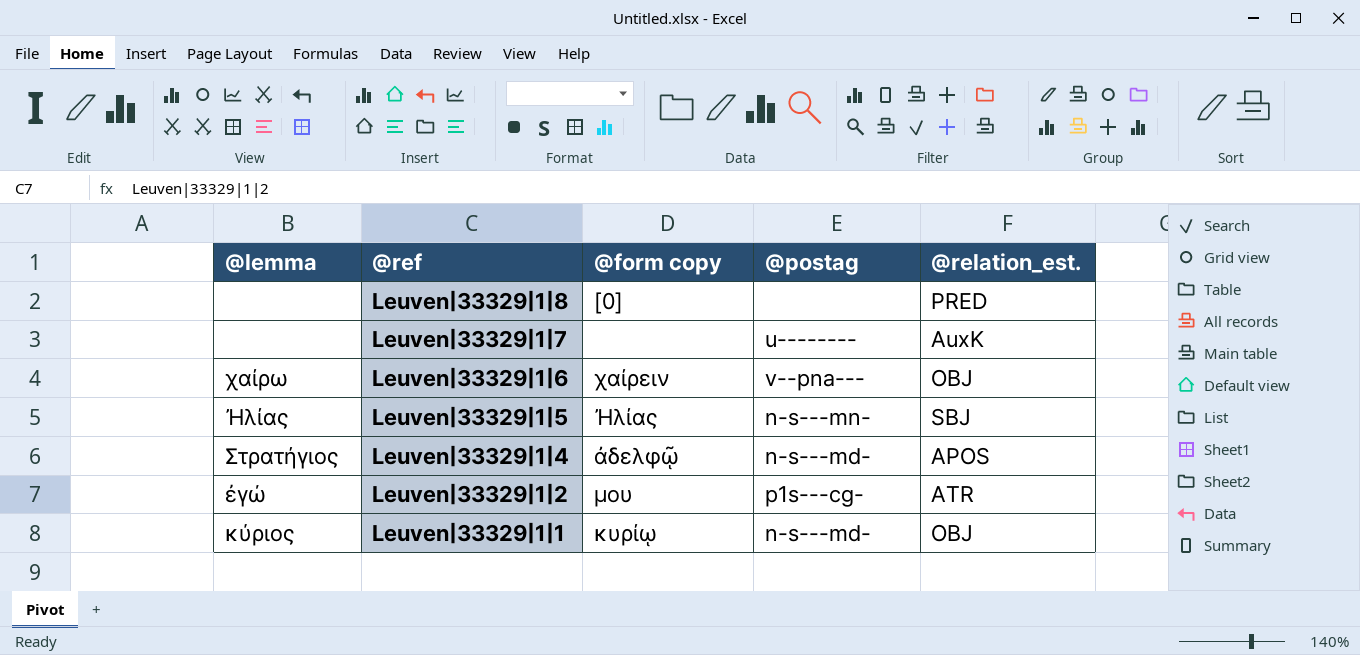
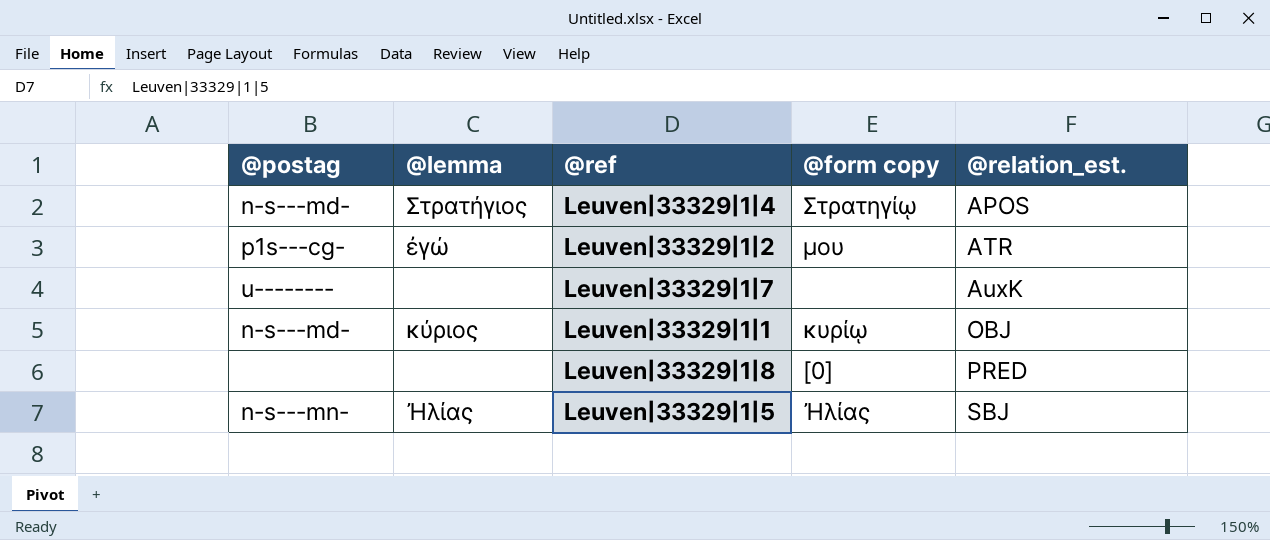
row order: @ref descending -> @relation_est. ascending
column @postag | position: 4 -> 1
row Leuven|33329|1|6: χαίρω | χαίρειν | v--pna--- | OBJ -> none
Leuven|33329|1|4 | @form copy: ἀδελφῷ -> Στρατηγίῳ

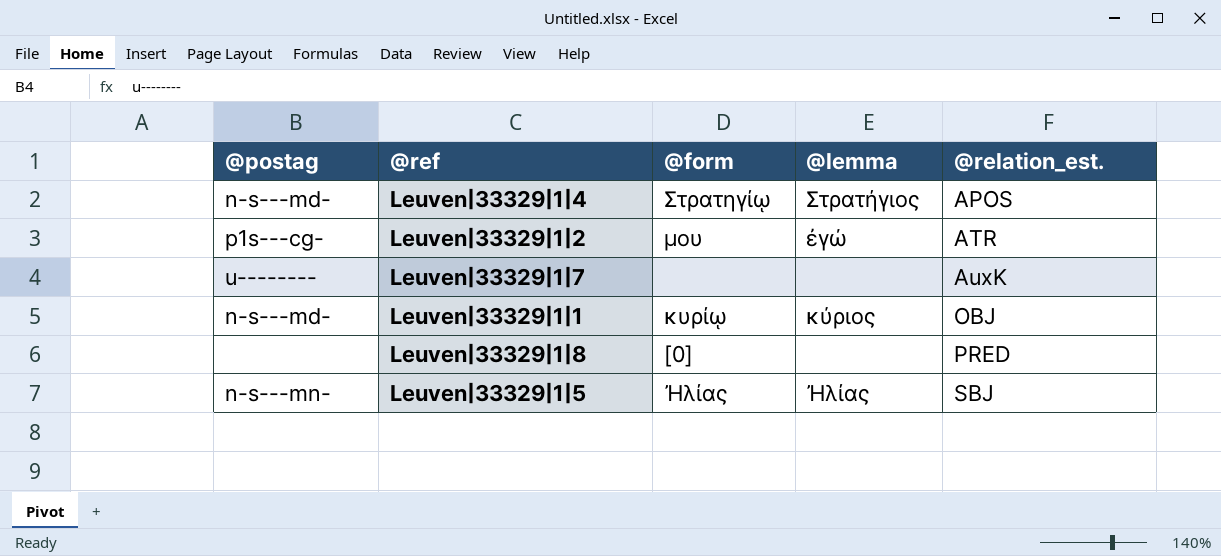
column name: @form copy -> @form
column @lemma | position: 2 -> 4

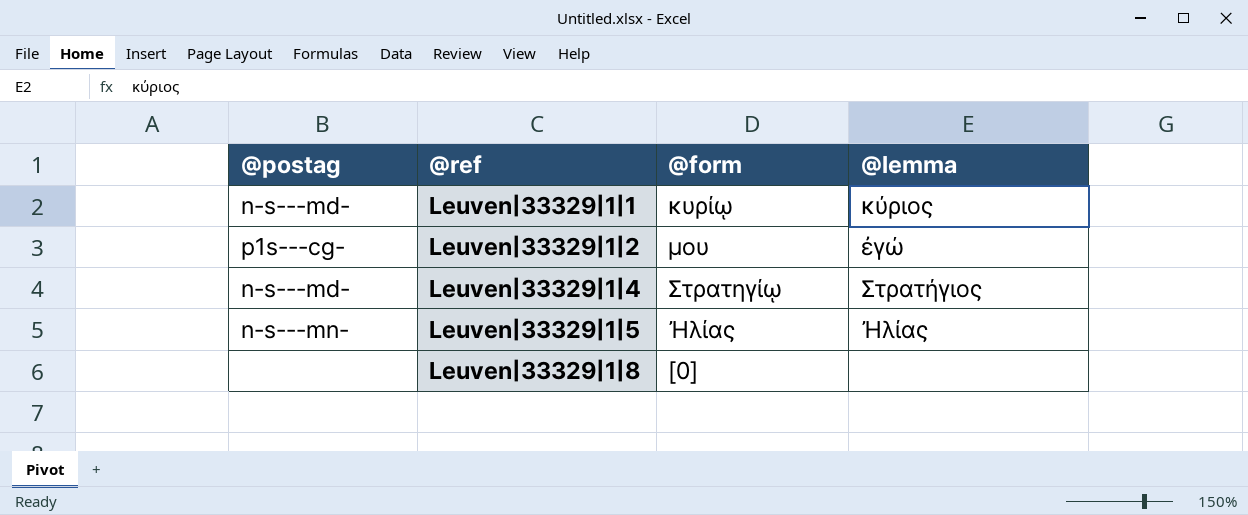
row order: @relation_est. ascending -> @ref ascending
column @relation_est. | position: 5 -> none
row Leuven|33329|1|7: u-------- | none | none | AuxK -> none

